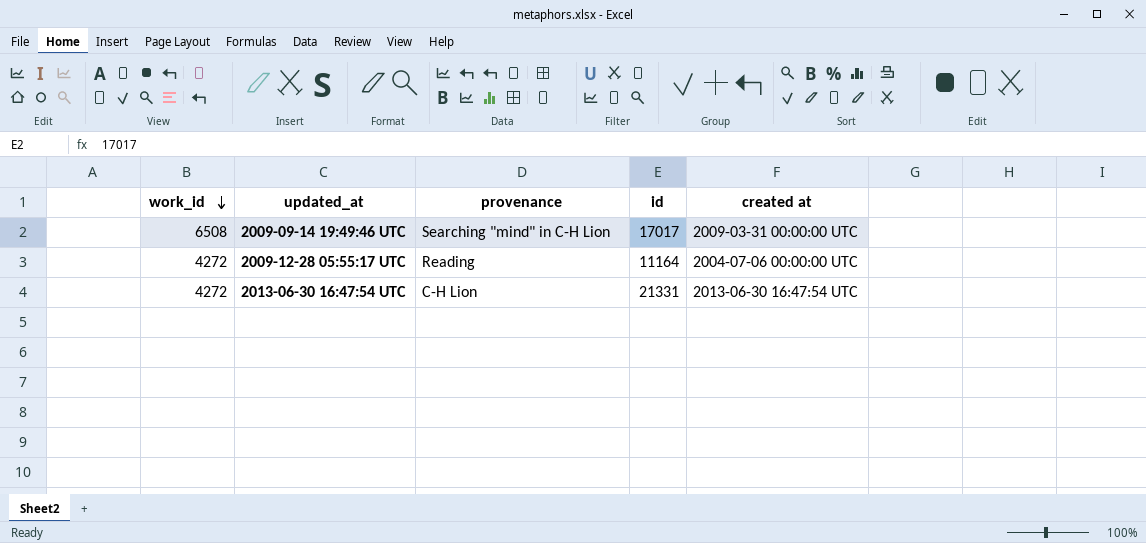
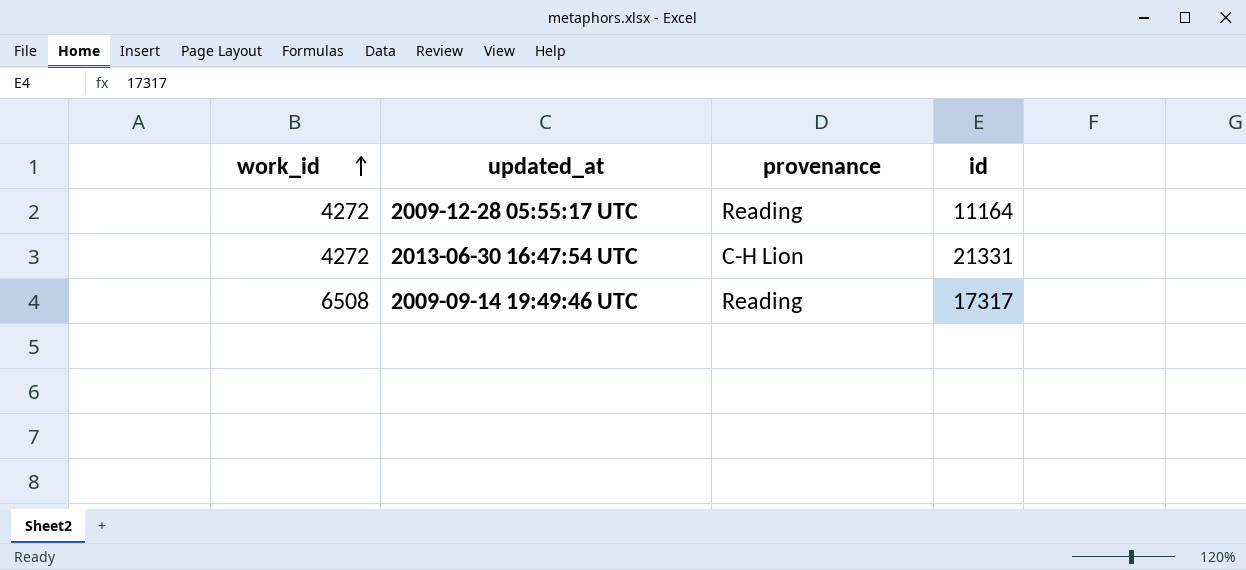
row order: work_id descending -> work_id ascending
column created at | position: 5 -> none
2009-09-14 19:49:46 UTC | provenance: Searching "mind" in C-H Lion -> Reading
2009-09-14 19:49:46 UTC | id: 17017 -> 17317

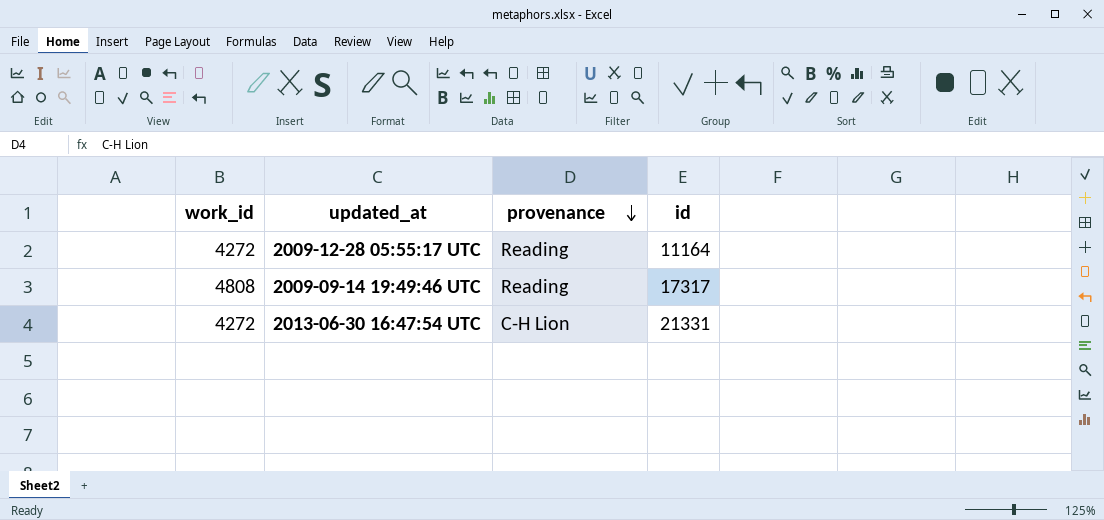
row order: work_id ascending -> provenance descending
2009-09-14 19:49:46 UTC | work_id: 6508 -> 4808

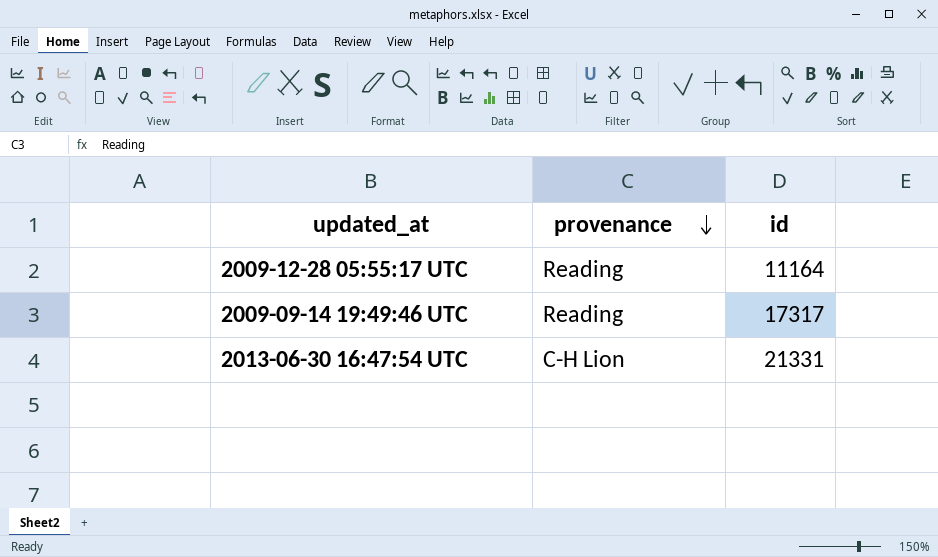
column work_id | position: 1 -> none

